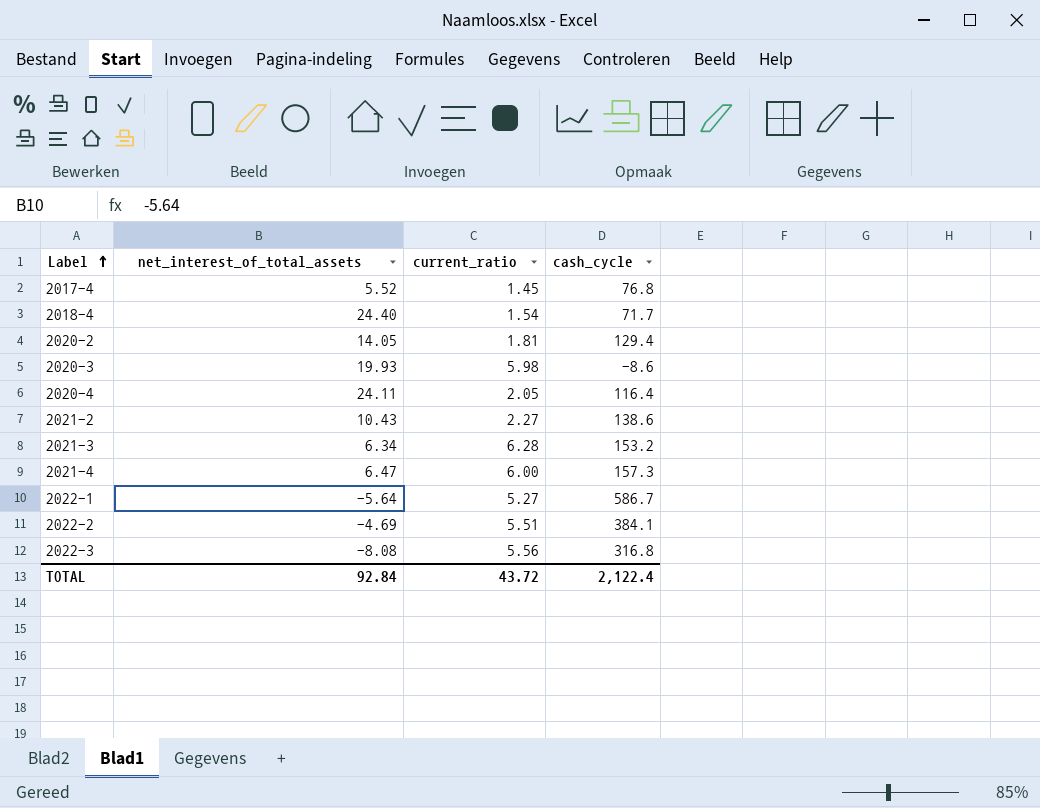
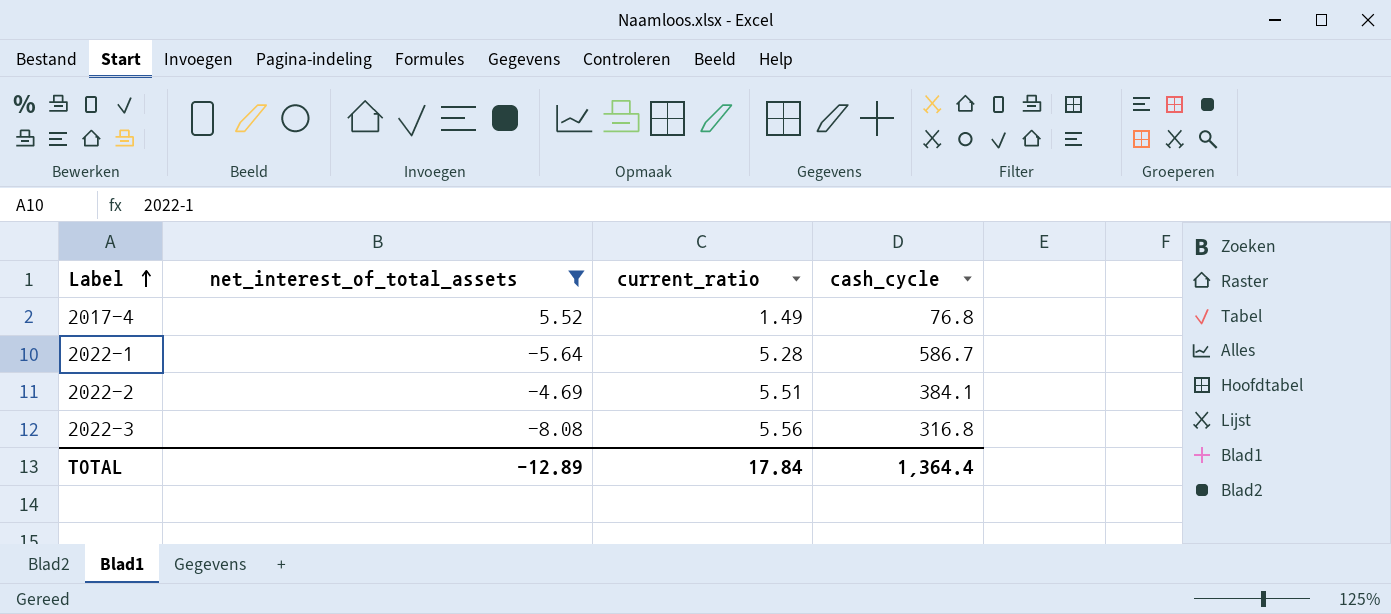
filter: none -> net_interest_of_total_assets <= 5.52
2017-4 | current_ratio: 1.45 -> 1.49
2022-1 | current_ratio: 5.27 -> 5.28
TOTAL | net_interest_of_total_assets: 92.84 -> -12.89
TOTAL | current_ratio: 43.72 -> 17.84
TOTAL | cash_cycle: 2,122.4 -> 1,364.4

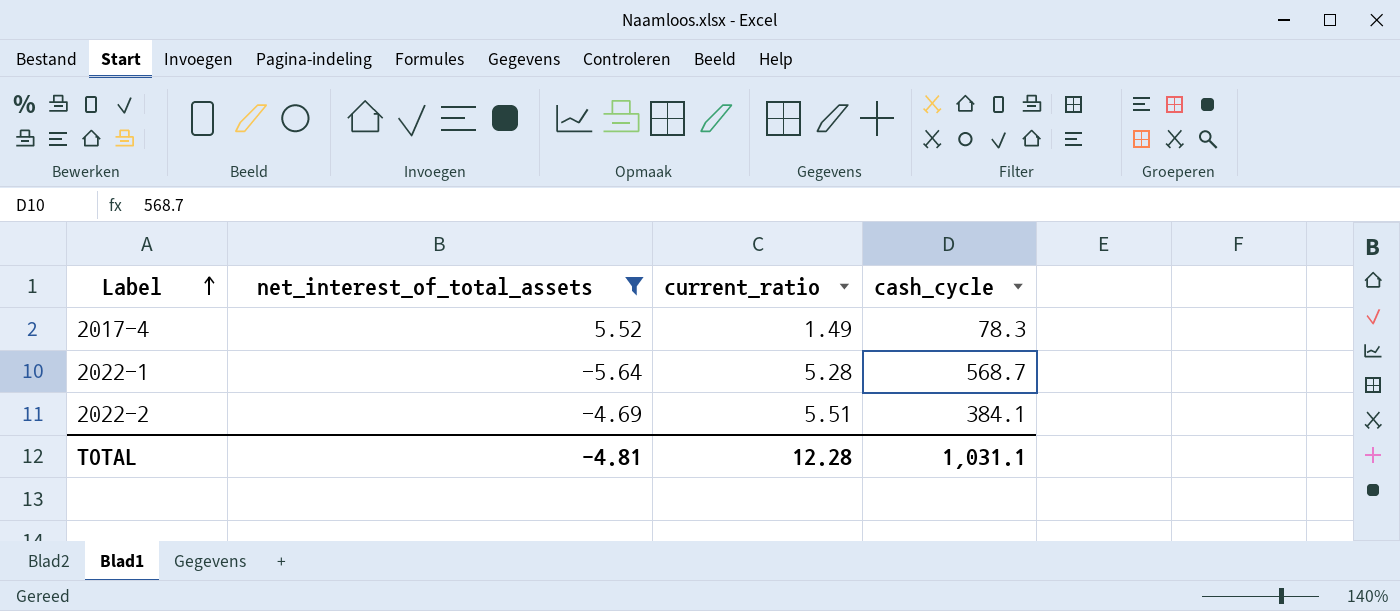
row 2022-3: -8.08 | 5.56 | 316.8 -> none
2017-4 | cash_cycle: 76.8 -> 78.3
2022-1 | cash_cycle: 586.7 -> 568.7
TOTAL | net_interest_of_total_assets: -12.89 -> -4.81
TOTAL | current_ratio: 17.84 -> 12.28
TOTAL | cash_cycle: 1,364.4 -> 1,031.1

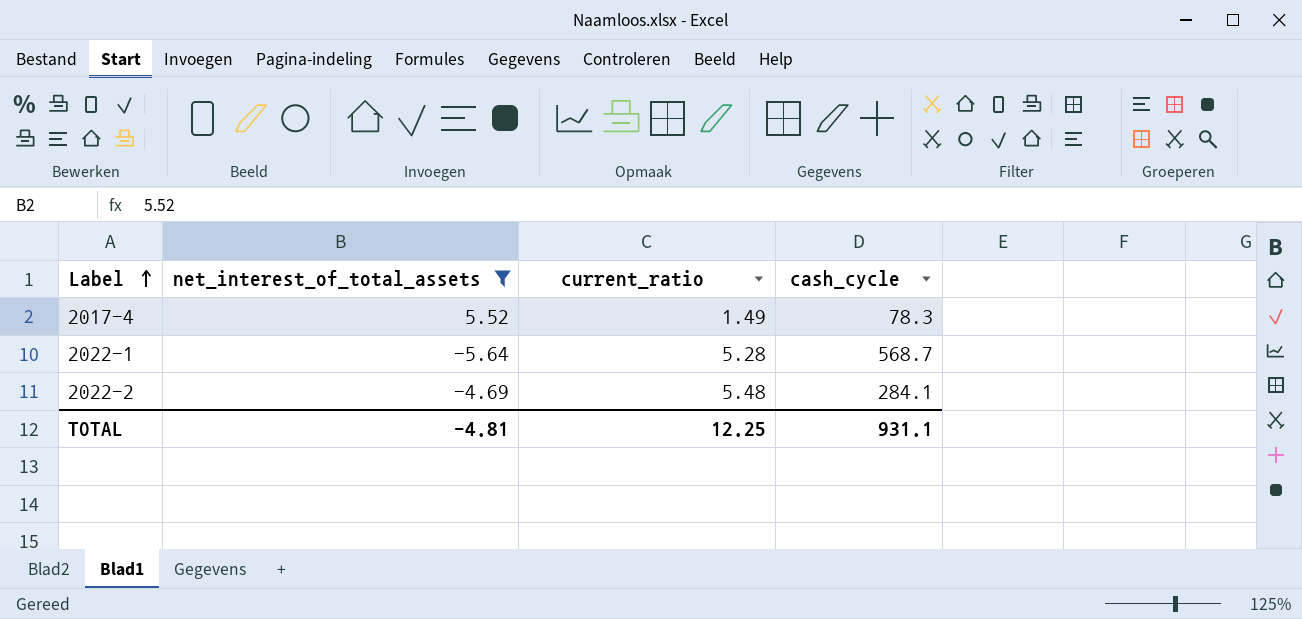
2022-2 | current_ratio: 5.51 -> 5.48
2022-2 | cash_cycle: 384.1 -> 284.1
TOTAL | current_ratio: 12.28 -> 12.25
TOTAL | cash_cycle: 1,031.1 -> 931.1

